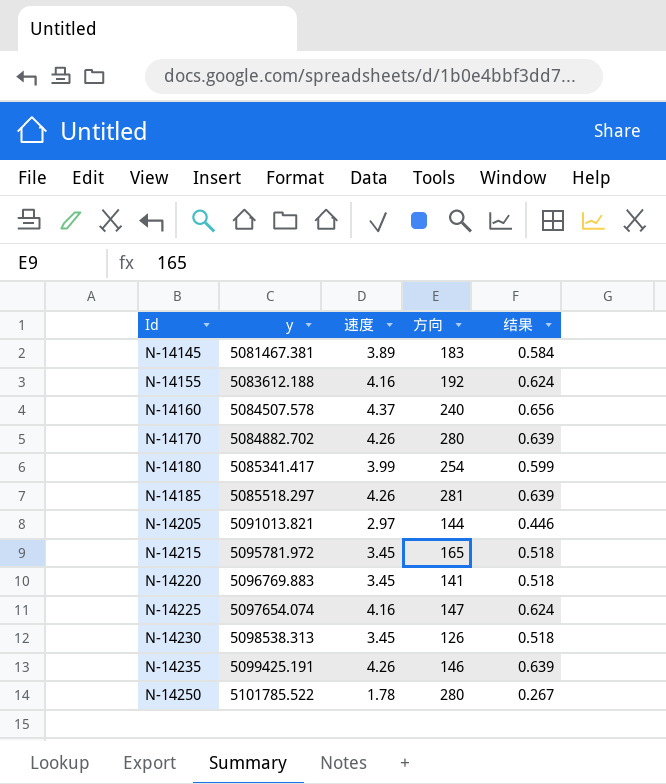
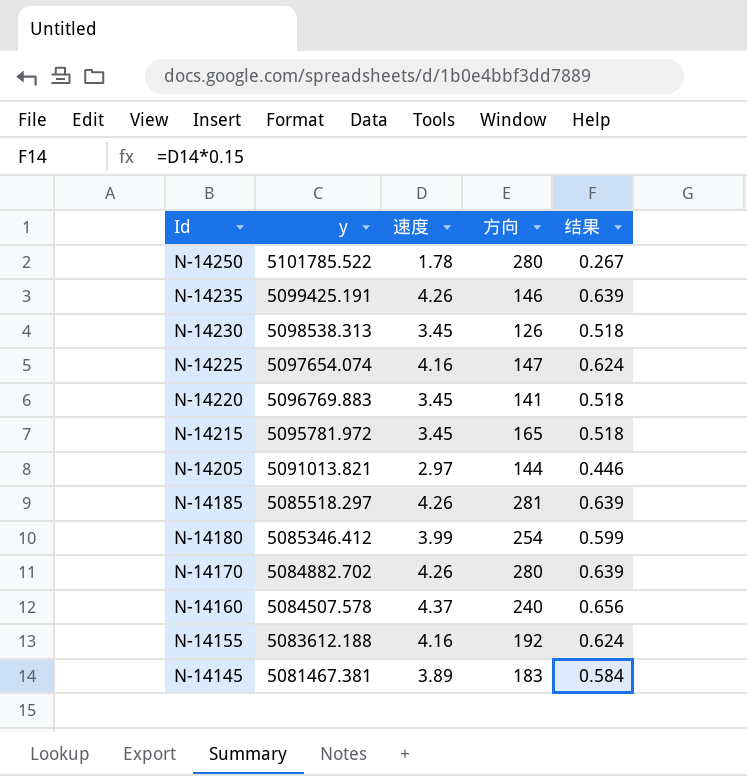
row order: Id ascending -> Id descending
N-14180 | y: 5085341.417 -> 5085346.412

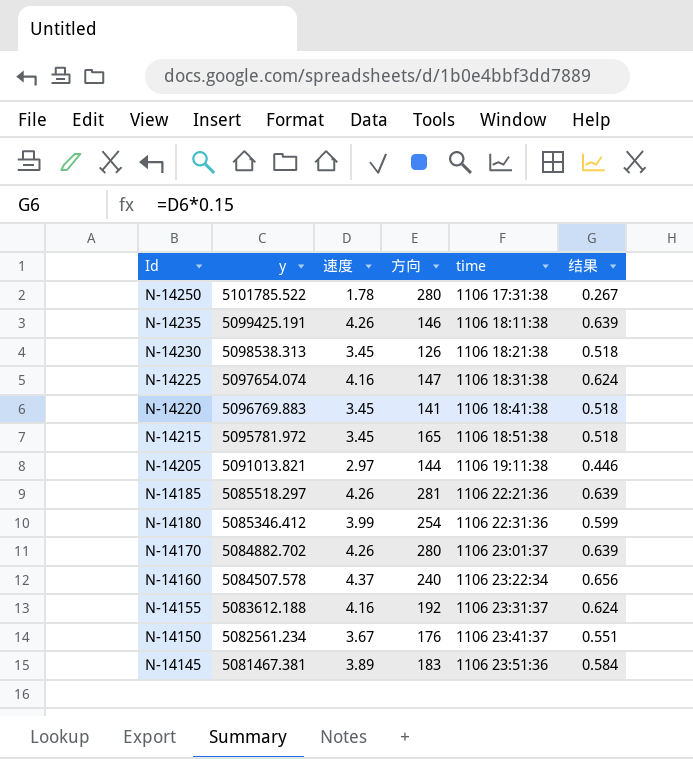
column time | position: none -> 5
row N-14150: none -> 5082561.234 | 3.67 | 176 | 1106 23:41:37 | 0.551

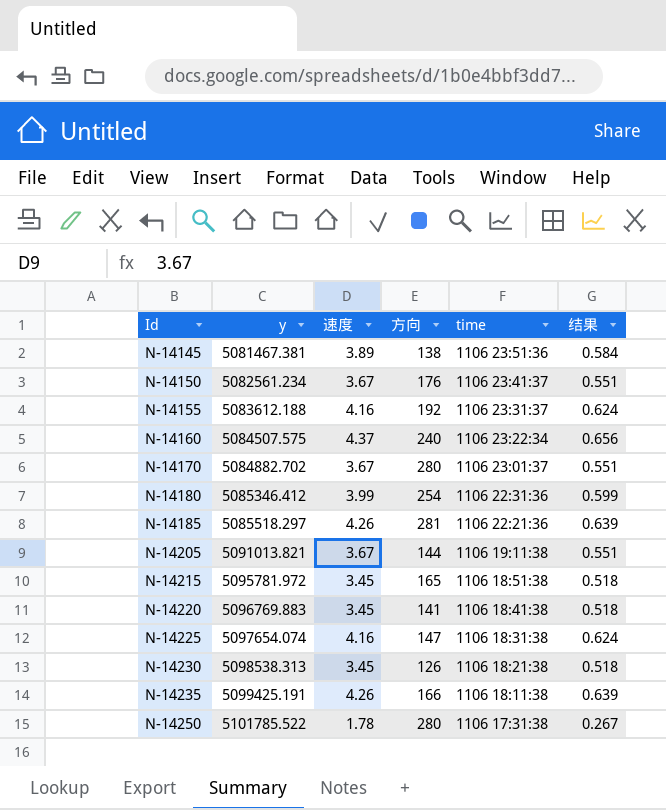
row order: Id descending -> Id ascending
N-14145 | 方向: 183 -> 138
N-14160 | y: 5084507.578 -> 5084507.575
N-14170 | 速度: 4.26 -> 3.67
N-14170 | 结果: 0.639 -> 0.551
N-14205 | 速度: 2.97 -> 3.67
N-14205 | 结果: 0.446 -> 0.551
N-14235 | 方向: 146 -> 166

